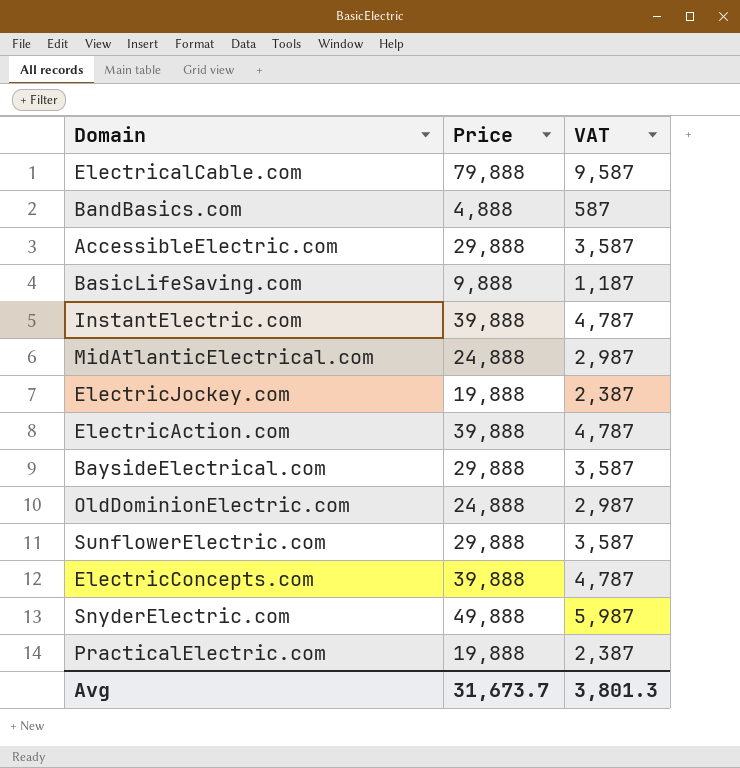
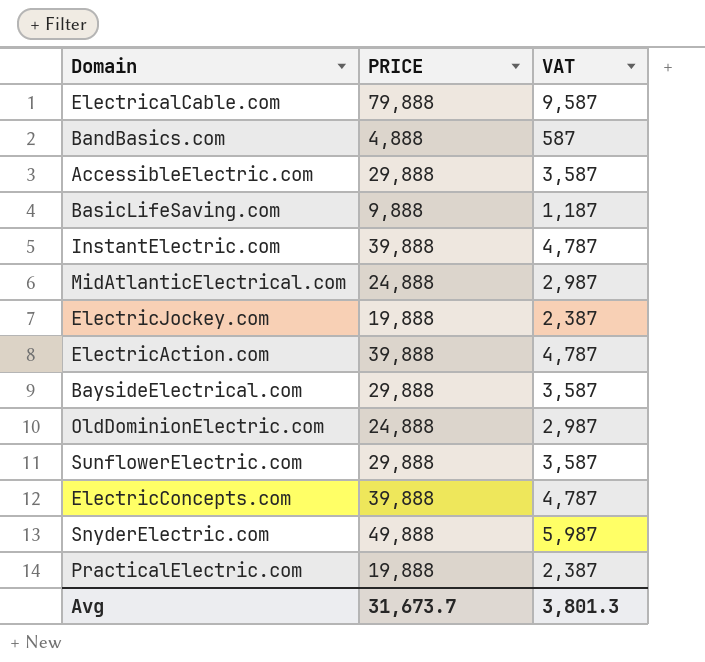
column name: Price -> PRICE

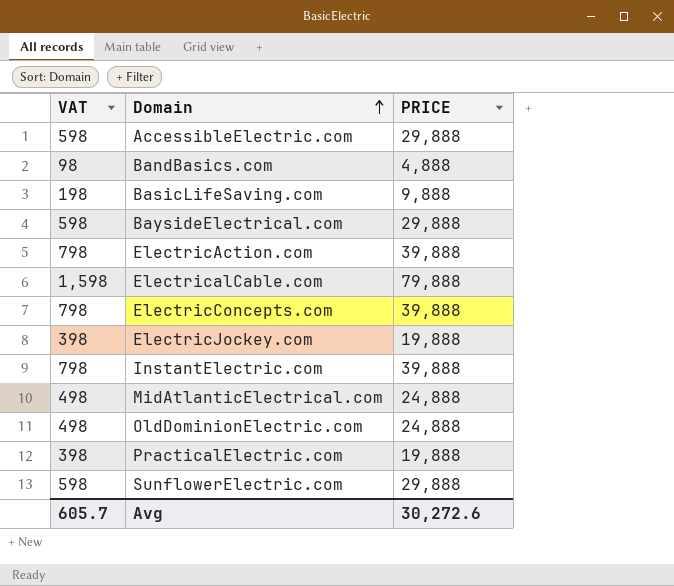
row order: none -> Domain ascending
column VAT | formula: [PRICE] * 0.12 -> [PRICE] * 0.02
column VAT | position: 3 -> 1
row SnyderElectric.com: 49,888 | 5,987 -> none
Avg | VAT: 3,801.3 -> 605.7
Avg | PRICE: 31,673.7 -> 30,272.6

